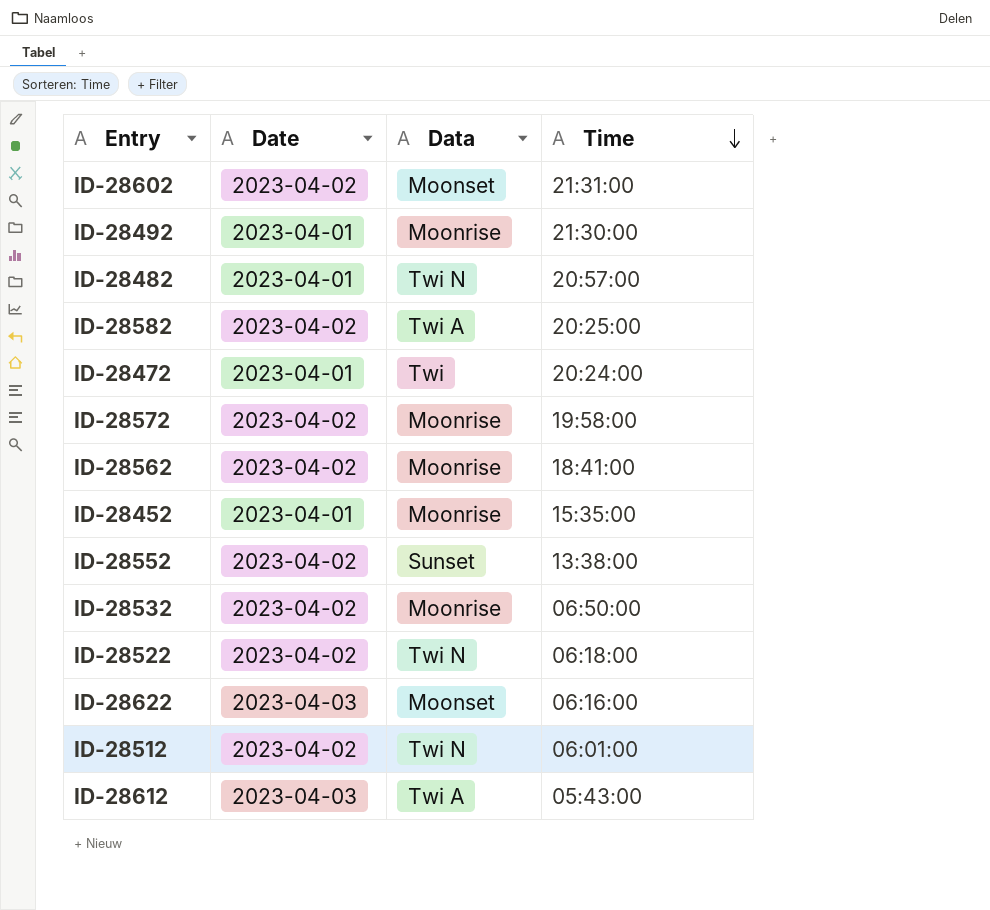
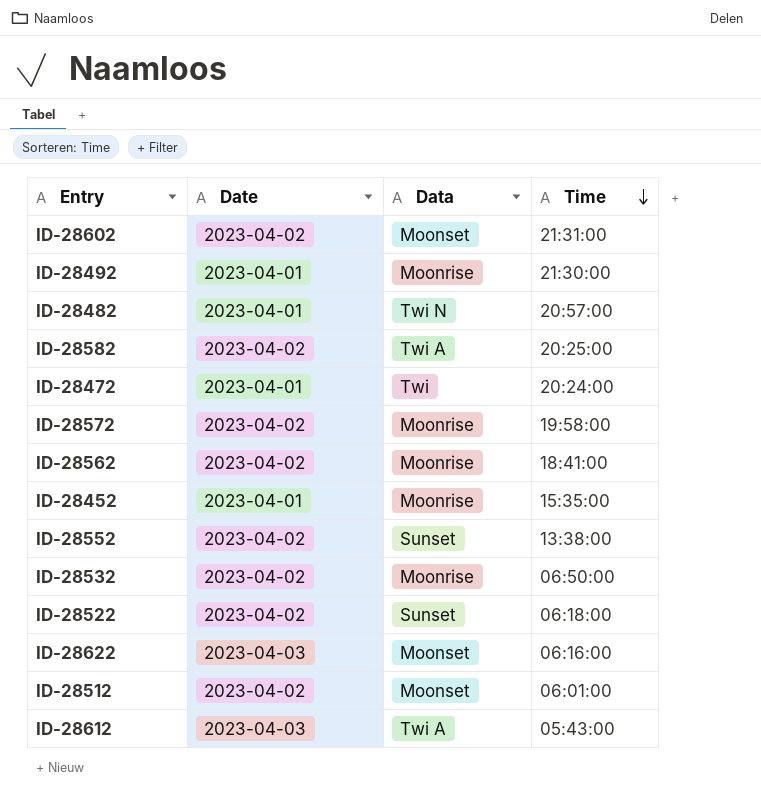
ID-28522 | Data: Twi N -> Sunset
ID-28512 | Data: Twi N -> Moonset

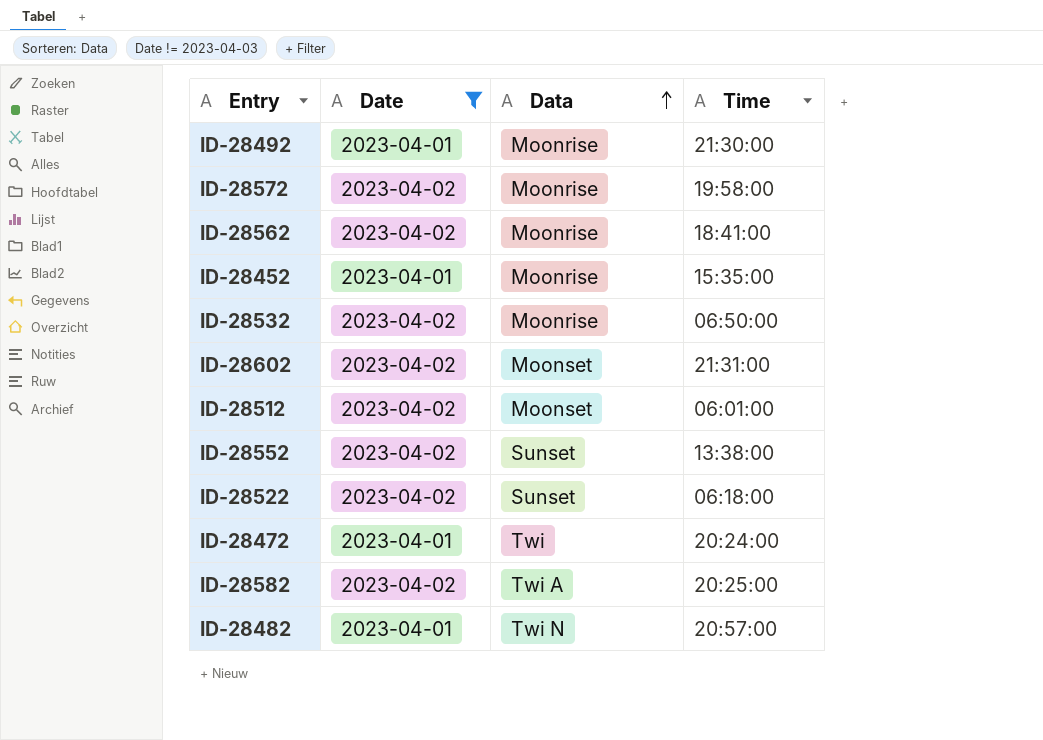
filter: none -> Date != 2023-04-03
row order: Time descending -> Data ascending

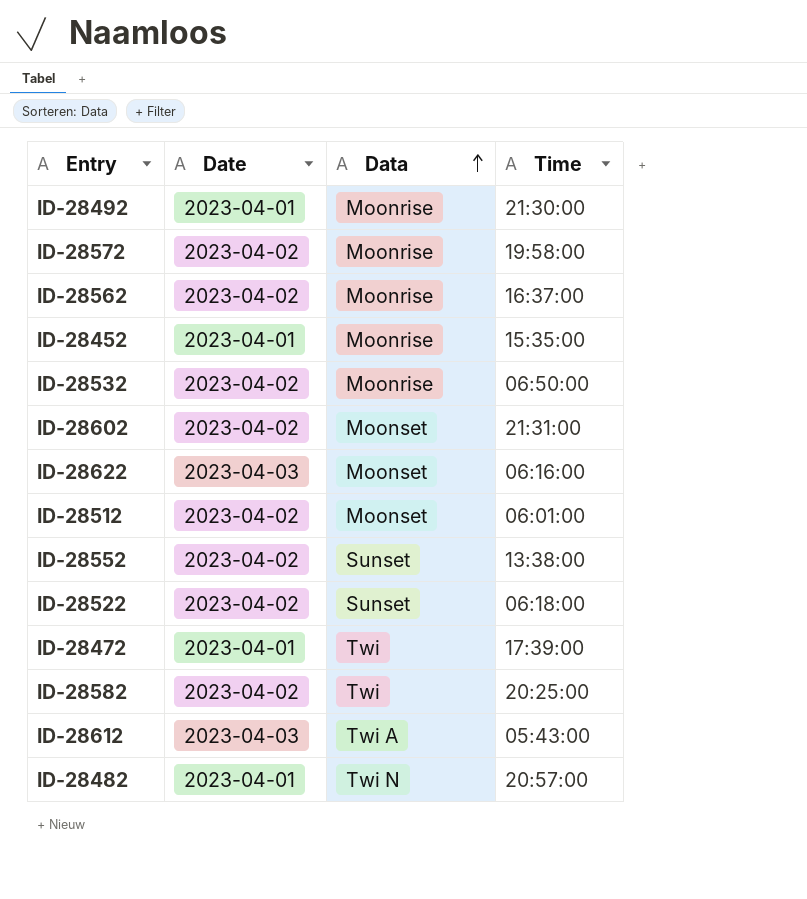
filter: Date != 2023-04-03 -> none
ID-28562 | Time: 18:41:00 -> 16:37:00
ID-28472 | Time: 20:24:00 -> 17:39:00
ID-28582 | Data: Twi A -> Twi

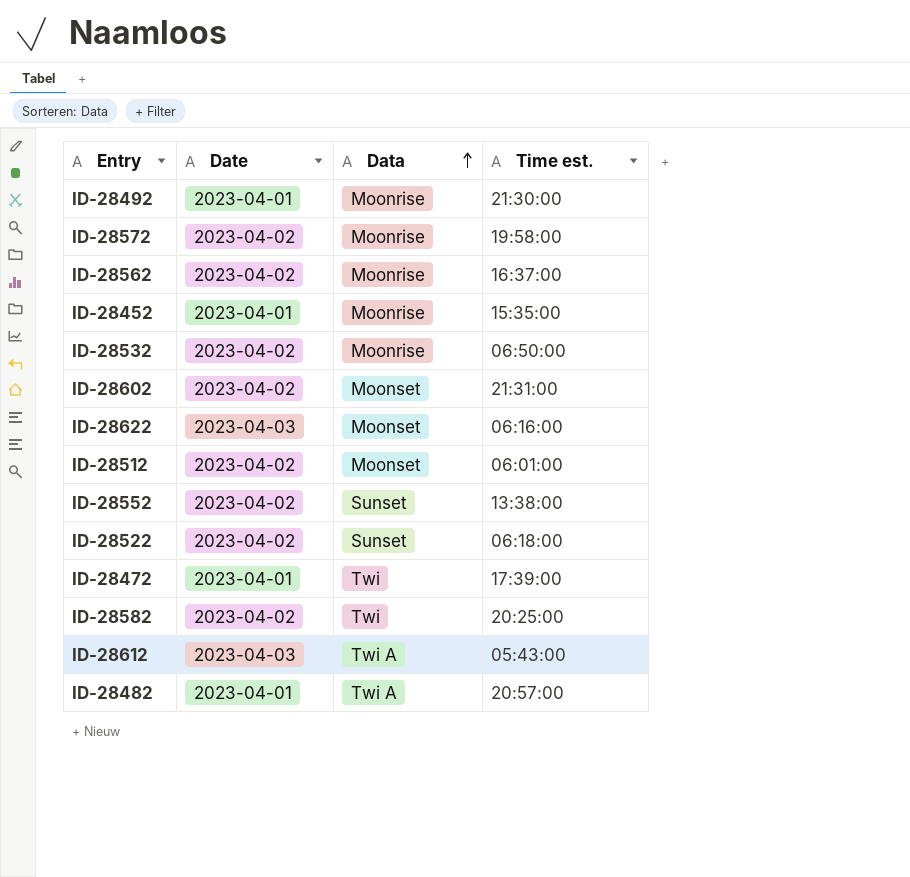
column name: Time -> Time est.
ID-28482 | Data: Twi N -> Twi A

